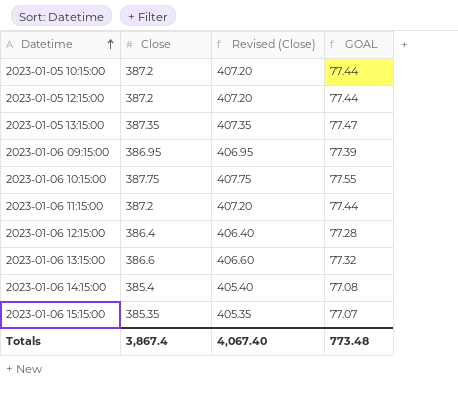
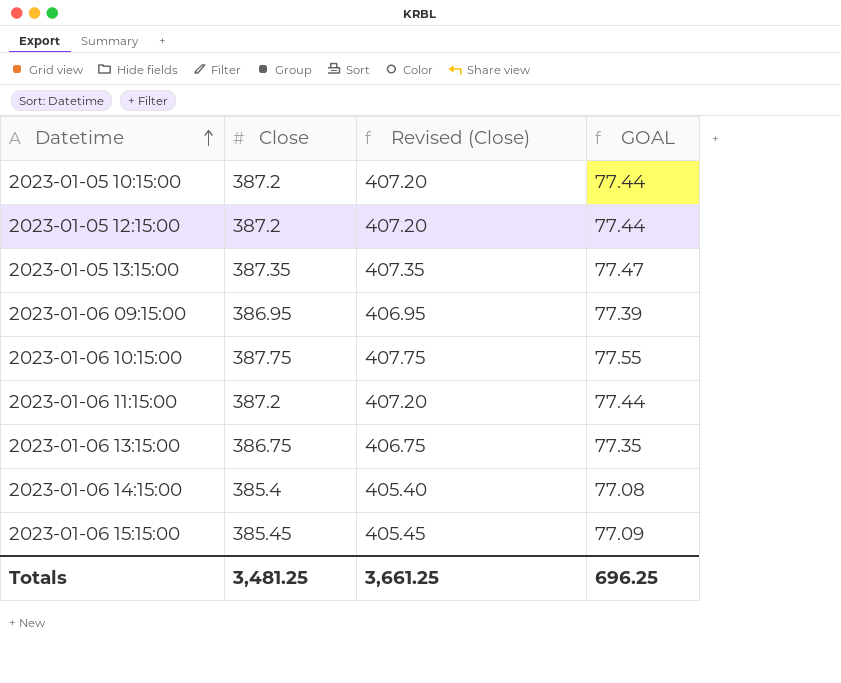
row 2023-01-06 12:15:00: 386.4 | 406.40 | 77.28 -> none
2023-01-06 13:15:00 | Close: 386.6 -> 386.75
2023-01-06 13:15:00 | Revised (Close): 406.60 -> 406.75
2023-01-06 13:15:00 | GOAL: 77.32 -> 77.35
2023-01-06 15:15:00 | Close: 385.35 -> 385.45
2023-01-06 15:15:00 | Revised (Close): 405.35 -> 405.45
2023-01-06 15:15:00 | GOAL: 77.07 -> 77.09
Totals | Close: 3,867.4 -> 3,481.25
Totals | Revised (Close): 4,067.40 -> 3,661.25
Totals | GOAL: 773.48 -> 696.25

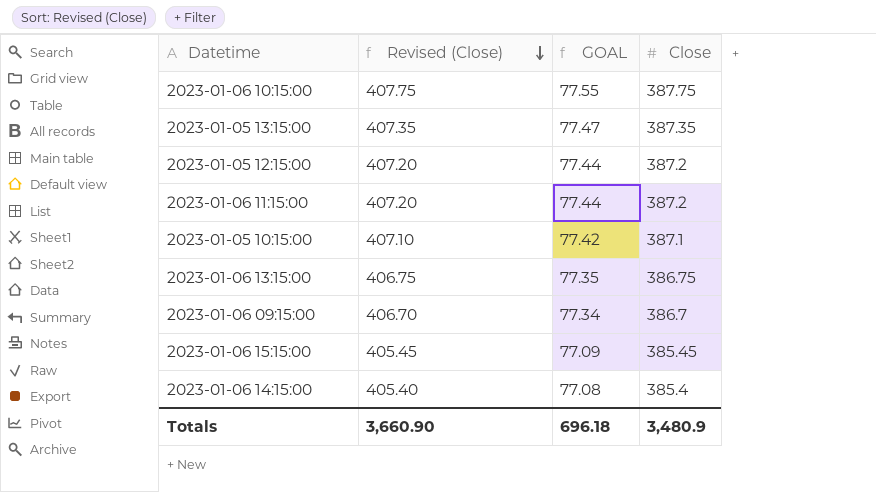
row order: Datetime ascending -> Revised (Close) descending
column Close | position: 2 -> 4
2023-01-05 10:15:00 | Revised (Close): 407.20 -> 407.10
2023-01-05 10:15:00 | GOAL: 77.44 -> 77.42
2023-01-05 10:15:00 | Close: 387.2 -> 387.1
2023-01-06 09:15:00 | Revised (Close): 406.95 -> 406.70
2023-01-06 09:15:00 | GOAL: 77.39 -> 77.34
2023-01-06 09:15:00 | Close: 386.95 -> 386.7
Totals | Revised (Close): 3,661.25 -> 3,660.90
Totals | GOAL: 696.25 -> 696.18
Totals | Close: 3,481.25 -> 3,480.9

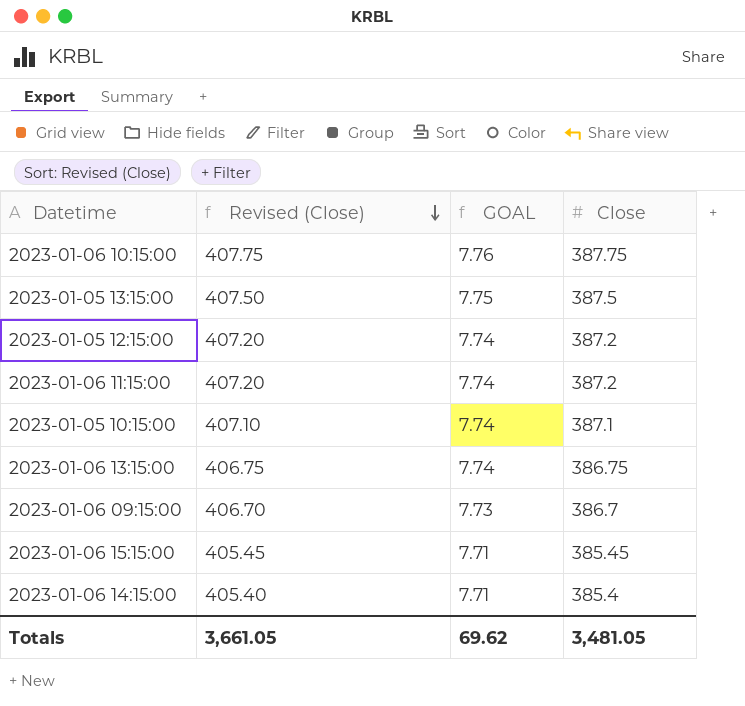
column GOAL | formula: [Close] * 0.2 -> [Close] * 0.02
2023-01-05 13:15:00 | Revised (Close): 407.35 -> 407.50
2023-01-05 13:15:00 | Close: 387.35 -> 387.5
Totals | Revised (Close): 3,660.90 -> 3,661.05
Totals | GOAL: 696.18 -> 69.62
Totals | Close: 3,480.9 -> 3,481.05

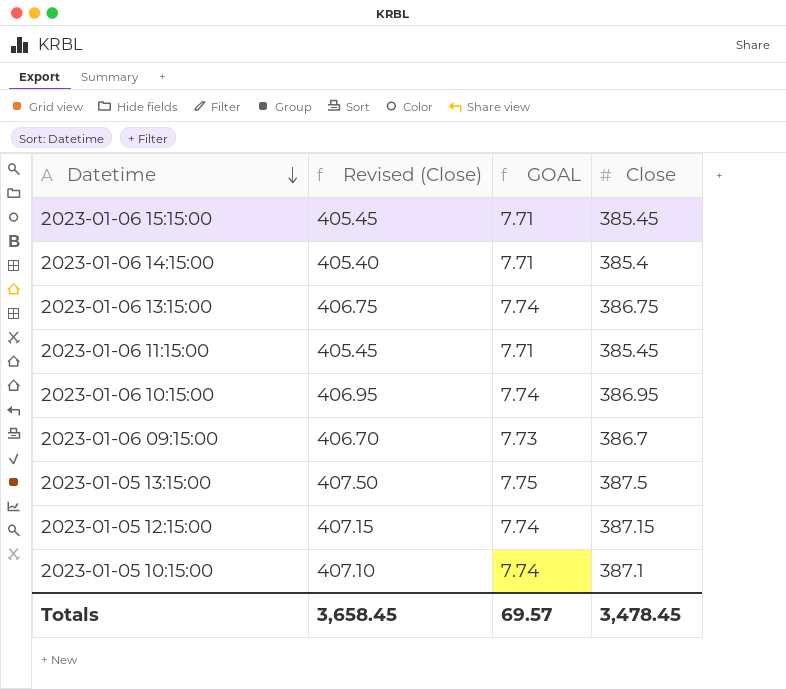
row order: Revised (Close) descending -> Datetime descending
2023-01-06 11:15:00 | Revised (Close): 407.20 -> 405.45
2023-01-06 11:15:00 | GOAL: 7.74 -> 7.71
2023-01-06 11:15:00 | Close: 387.2 -> 385.45
2023-01-06 10:15:00 | Revised (Close): 407.75 -> 406.95
2023-01-06 10:15:00 | GOAL: 7.76 -> 7.74
2023-01-06 10:15:00 | Close: 387.75 -> 386.95
2023-01-05 12:15:00 | Revised (Close): 407.20 -> 407.15
2023-01-05 12:15:00 | Close: 387.2 -> 387.15
Totals | Revised (Close): 3,661.05 -> 3,658.45
Totals | GOAL: 69.62 -> 69.57
Totals | Close: 3,481.05 -> 3,478.45

